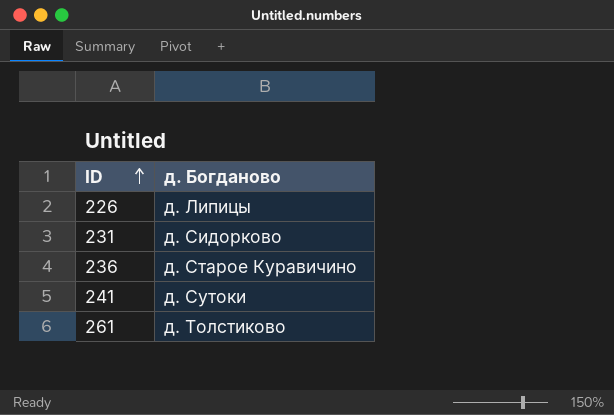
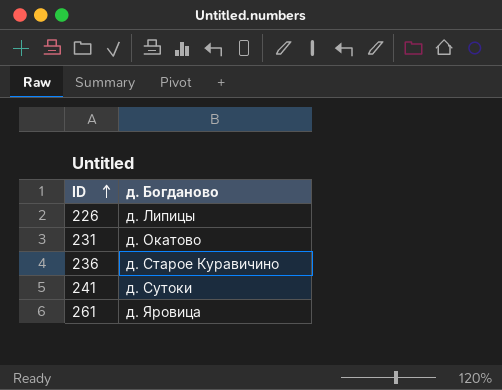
231 | д. Богданово: д. Сидорково -> д. Окатово
261 | д. Богданово: д. Толстиково -> д. Яровица

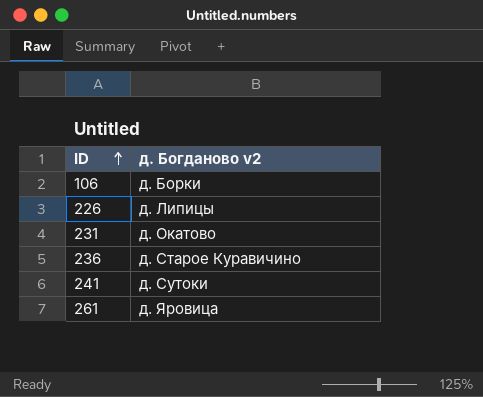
column name: д. Богданово -> д. Богданово v2
row 106: none -> д. Борки

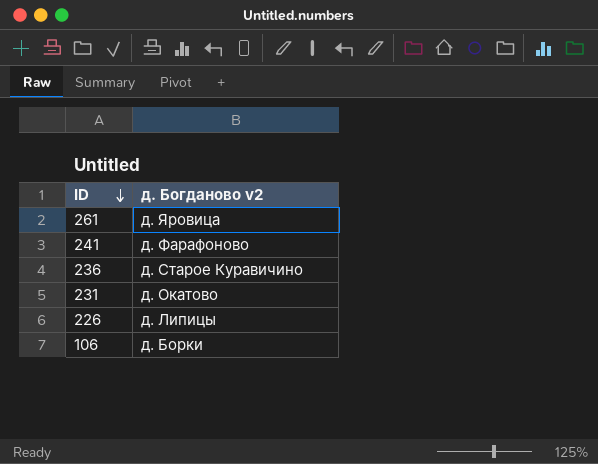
row order: ID ascending -> ID descending
241 | д. Богданово v2: д. Сутоки -> д. Фарафоново

